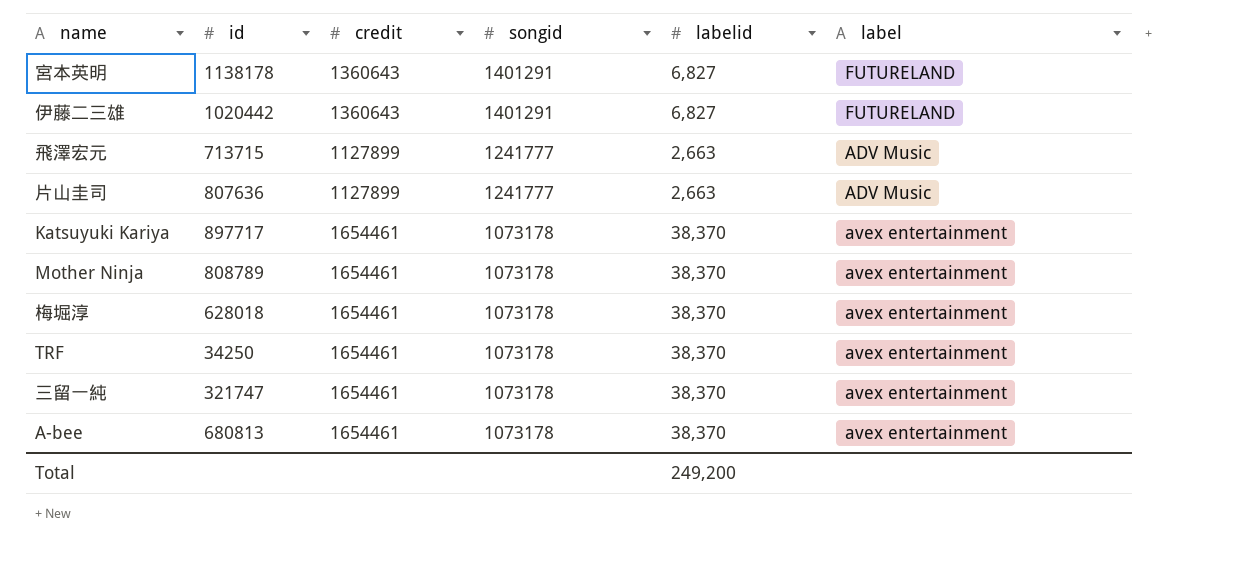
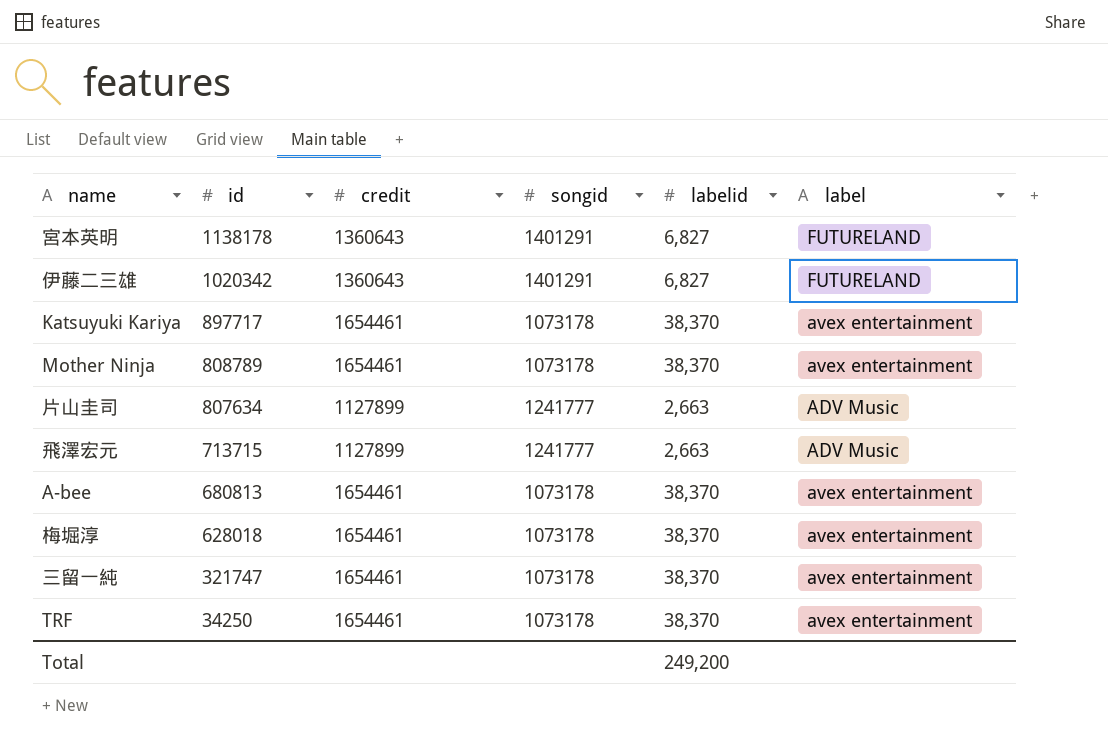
row order: songid descending -> id descending
伊藤二三雄 | id: 1020442 -> 1020342
片山圭司 | id: 807636 -> 807634

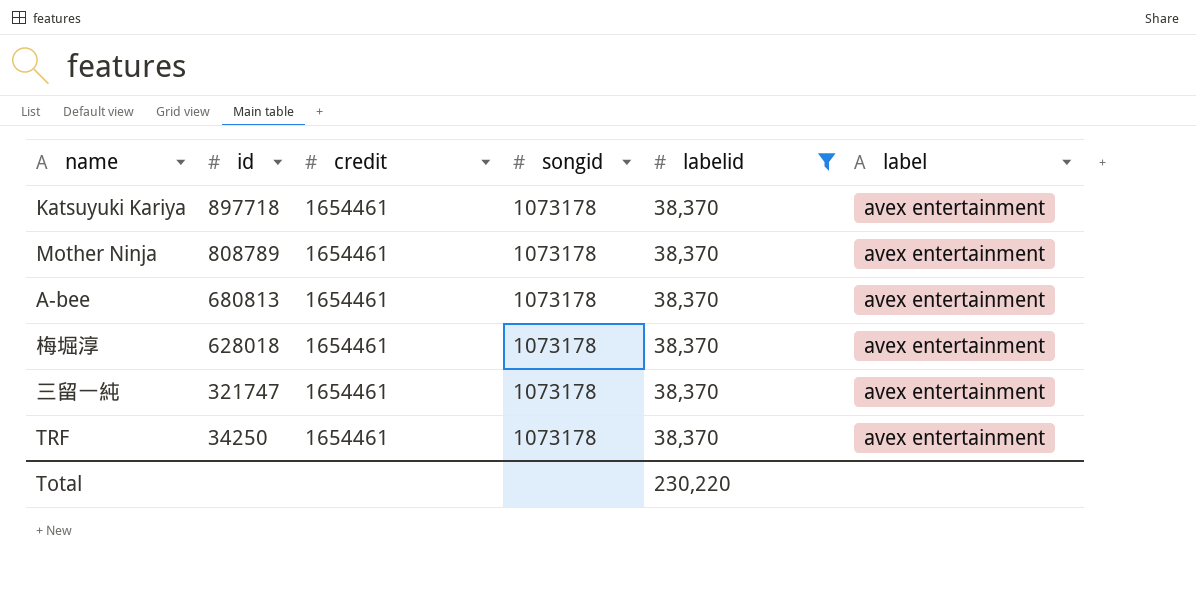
filter: none -> labelid = 38,370
Katsuyuki Kariya | id: 897717 -> 897718
Total | labelid: 249,200 -> 230,220

